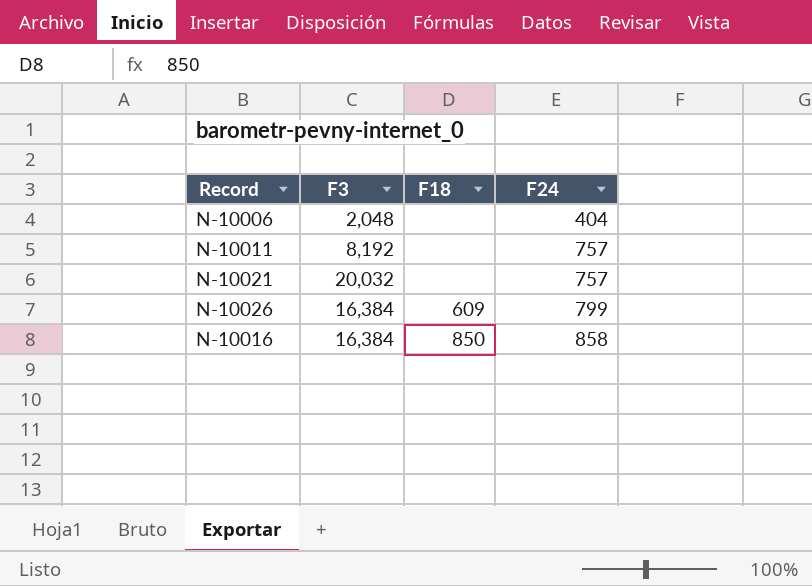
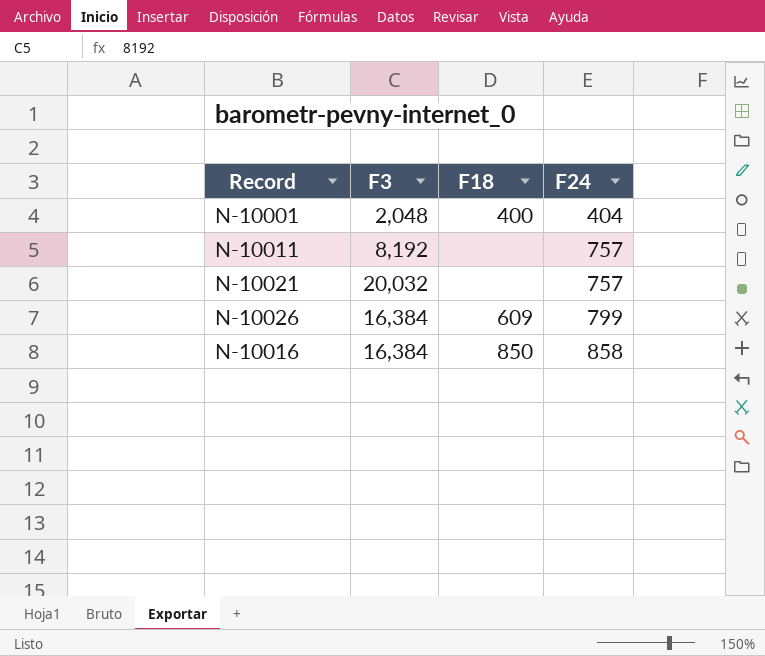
row N-10006: 2,048 | none | 404 -> none
row N-10001: none -> 2,048 | 400 | 404

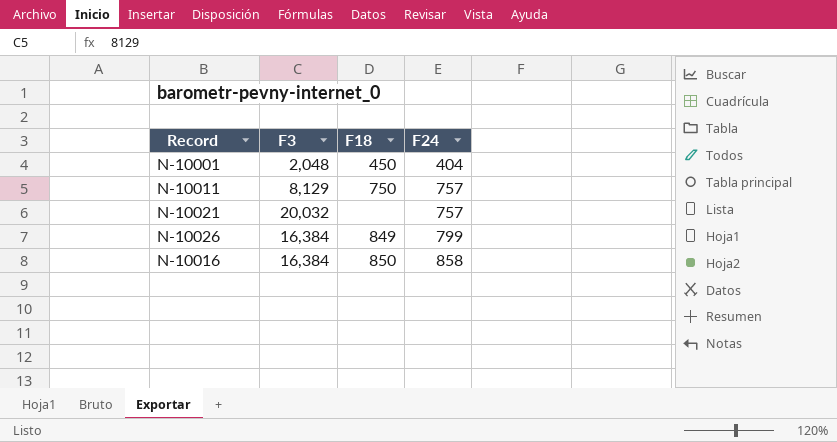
N-10001 | F18: 400 -> 450
N-10011 | F3: 8,192 -> 8,129
N-10011 | F18: none -> 750
N-10026 | F18: 609 -> 849

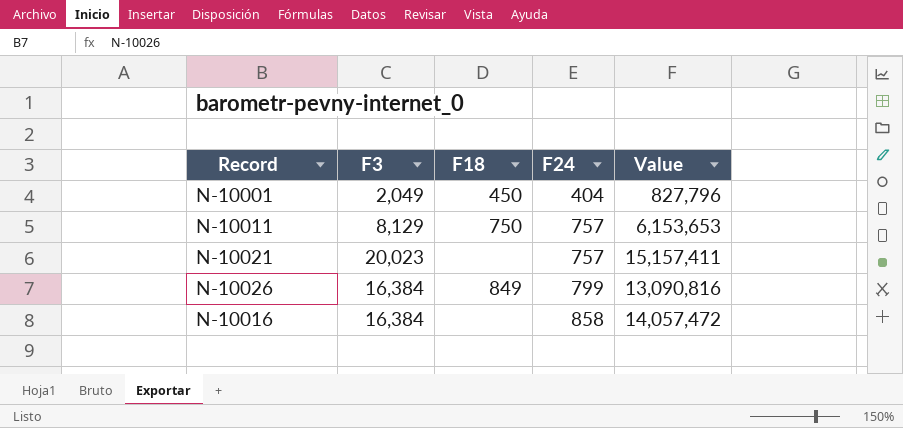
column Value | formula: none -> [F3] * [F24]
N-10001 | F3: 2,048 -> 2,049
N-10021 | F3: 20,032 -> 20,023
N-10016 | F18: 850 -> none

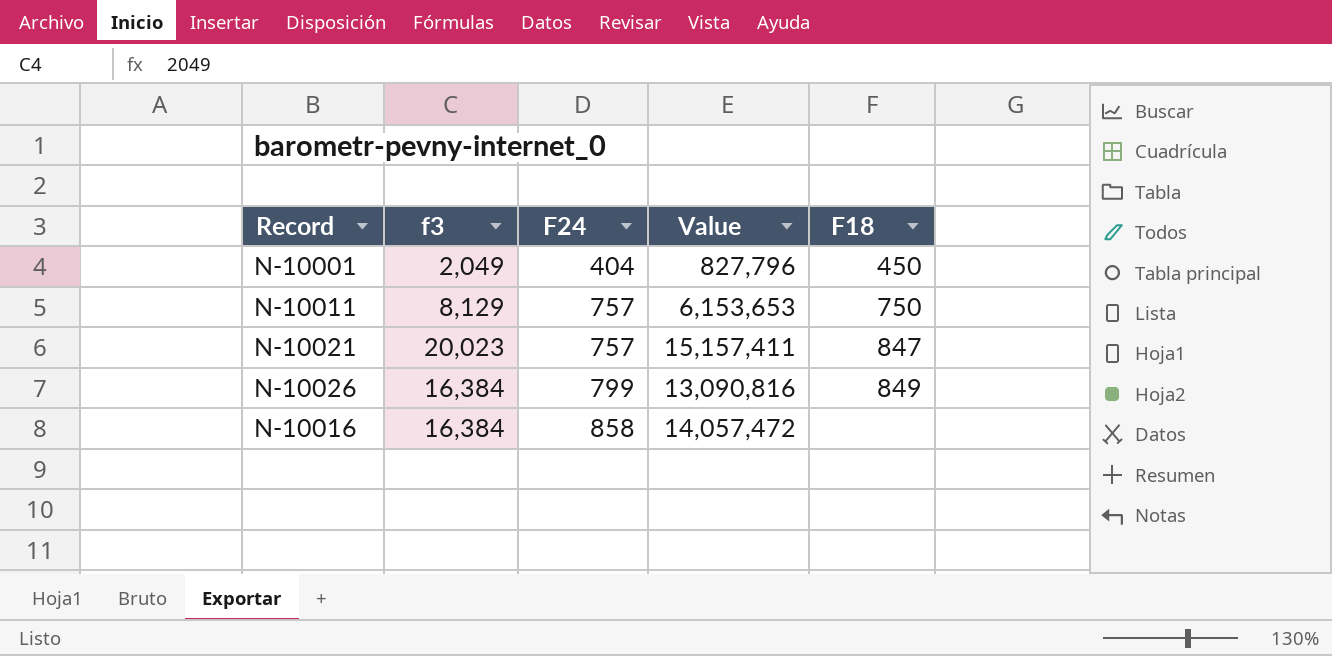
column name: F3 -> f3
column F18 | position: 3 -> 5
N-10021 | F18: none -> 847

